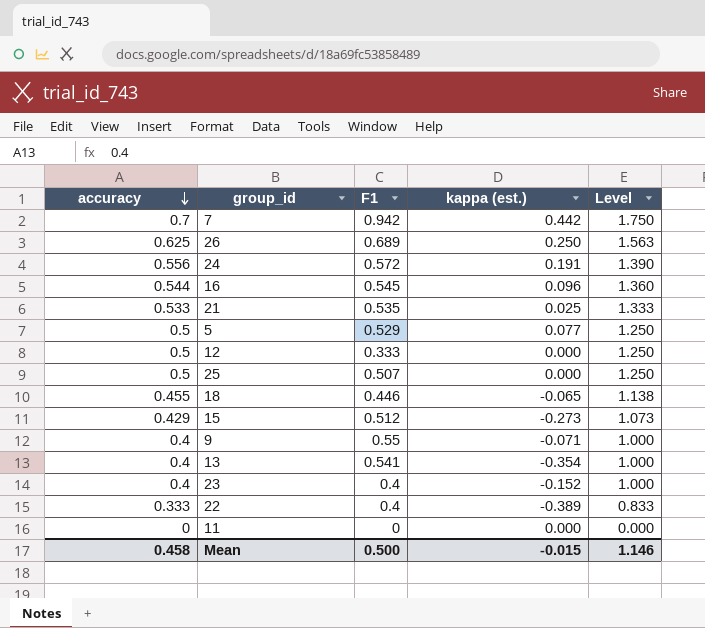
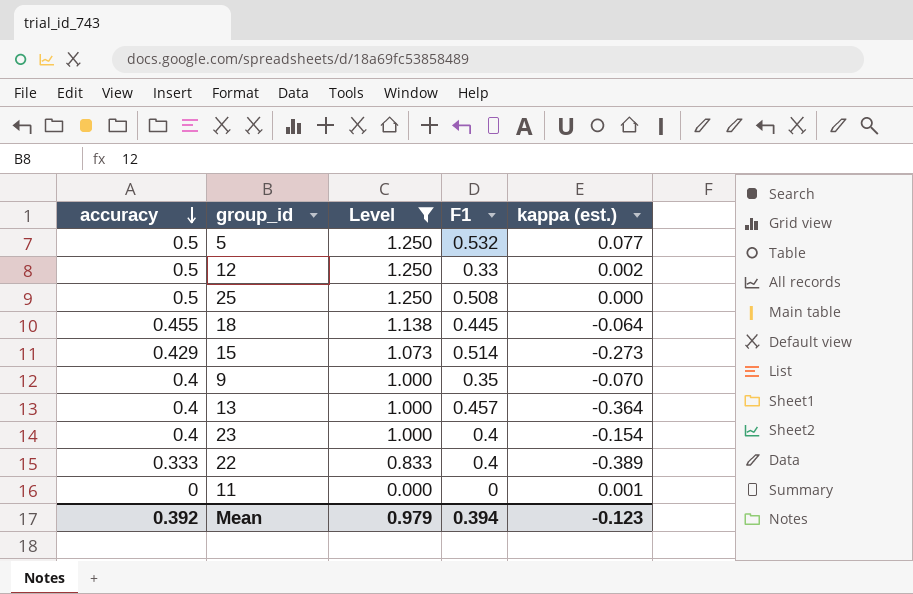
filter: none -> Level <= 1.250
column Level | position: 5 -> 3
5 | F1: 0.529 -> 0.532
12 | F1: 0.333 -> 0.33
12 | kappa (est.): 0.000 -> 0.002
25 | F1: 0.507 -> 0.508
18 | F1: 0.446 -> 0.445
18 | kappa (est.): -0.065 -> -0.064
15 | F1: 0.512 -> 0.514
9 | F1: 0.55 -> 0.35
9 | kappa (est.): -0.071 -> -0.070
13 | F1: 0.541 -> 0.457
13 | kappa (est.): -0.354 -> -0.364
23 | kappa (est.): -0.152 -> -0.154
11 | kappa (est.): 0.000 -> 0.001
Mean | accuracy: 0.458 -> 0.392
Mean | Level: 1.146 -> 0.979
Mean | F1: 0.500 -> 0.394
Mean | kappa (est.): -0.015 -> -0.123

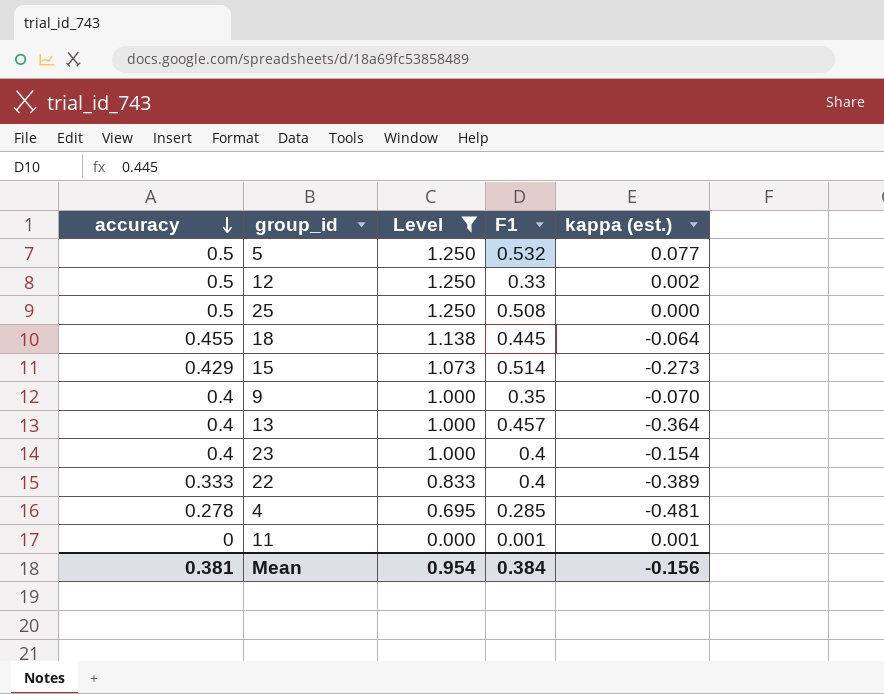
row 4: none -> 0.278 | 0.695 | 0.285 | -0.481
11 | F1: 0 -> 0.001
Mean | accuracy: 0.392 -> 0.381
Mean | Level: 0.979 -> 0.954
Mean | F1: 0.394 -> 0.384
Mean | kappa (est.): -0.123 -> -0.156

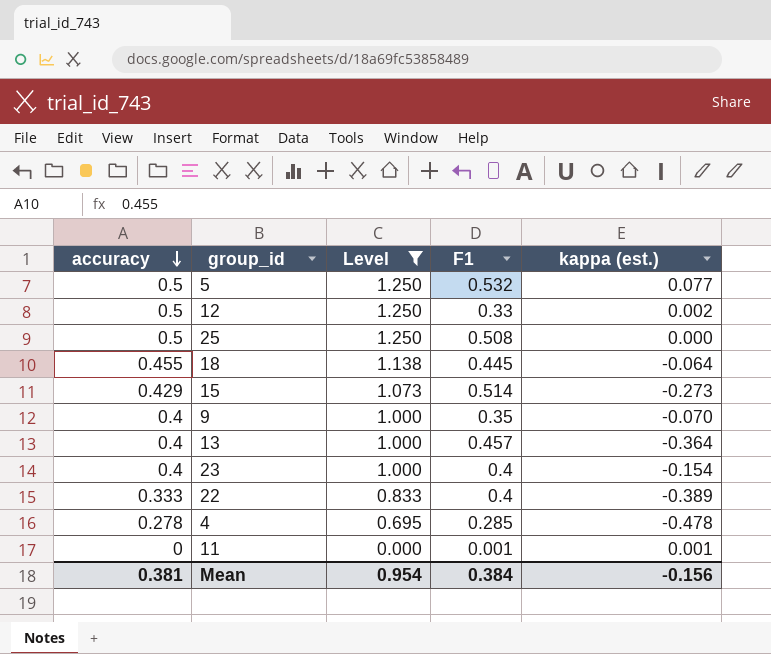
4 | kappa (est.): -0.481 -> -0.478

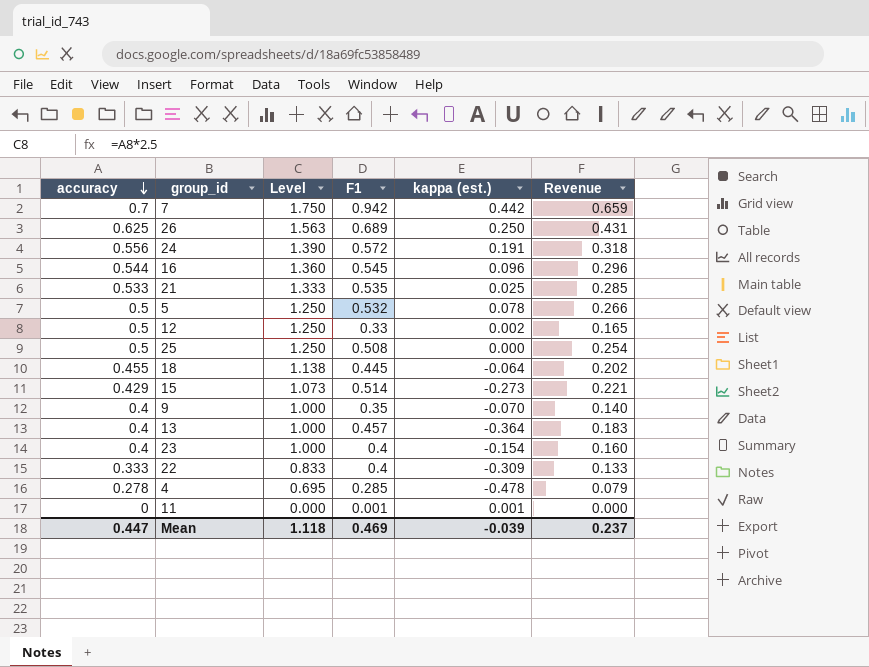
filter: Level <= 1.250 -> none
column Revenue | formula: none -> [accuracy] * [F1]
5 | kappa (est.): 0.077 -> 0.078
22 | kappa (est.): -0.389 -> -0.309
Mean | accuracy: 0.381 -> 0.447
Mean | Level: 0.954 -> 1.118
Mean | F1: 0.384 -> 0.469
Mean | kappa (est.): -0.156 -> -0.039

